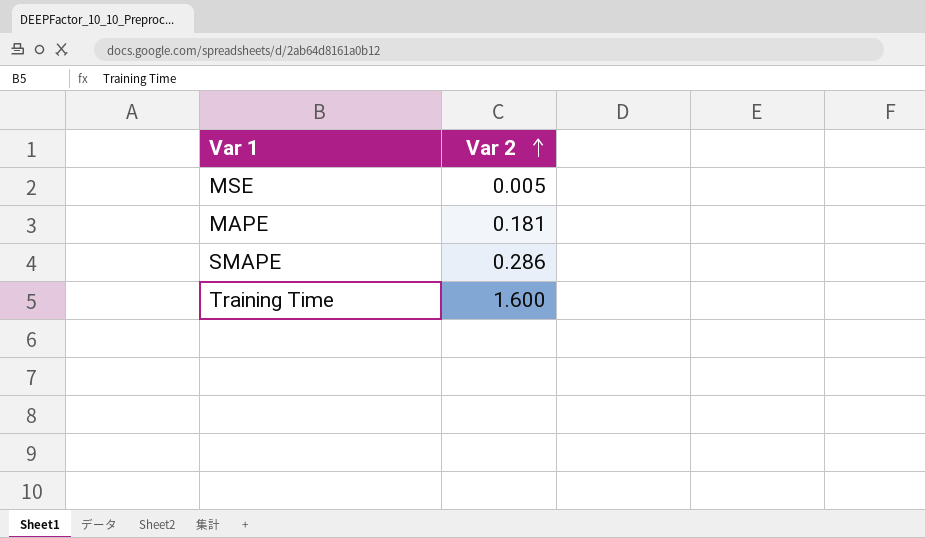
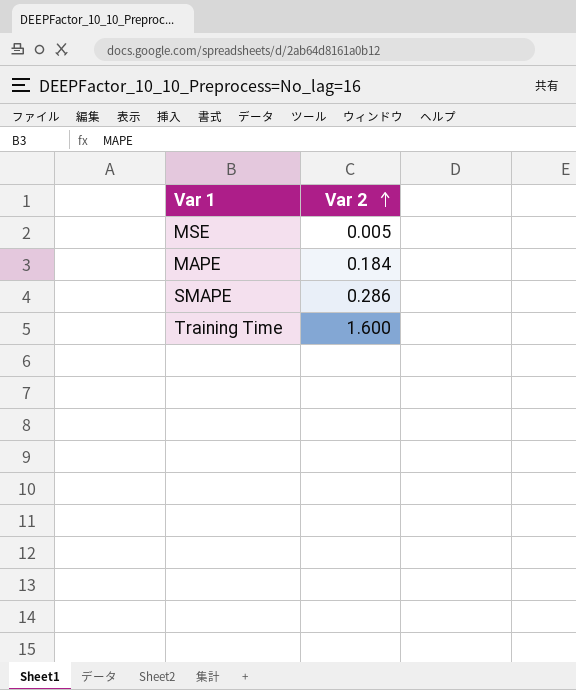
MAPE | Var 2: 0.181 -> 0.184

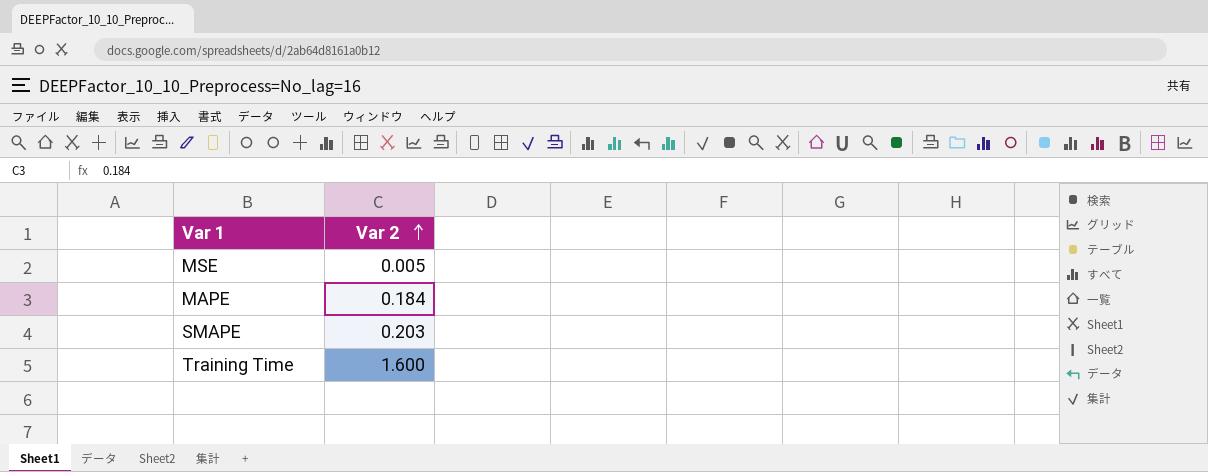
SMAPE | Var 2: 0.286 -> 0.203

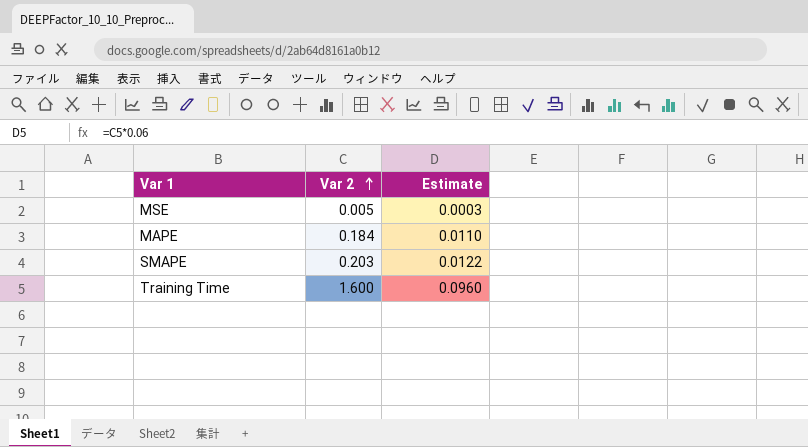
column Estimate | formula: none -> [Var 2] * 0.06

